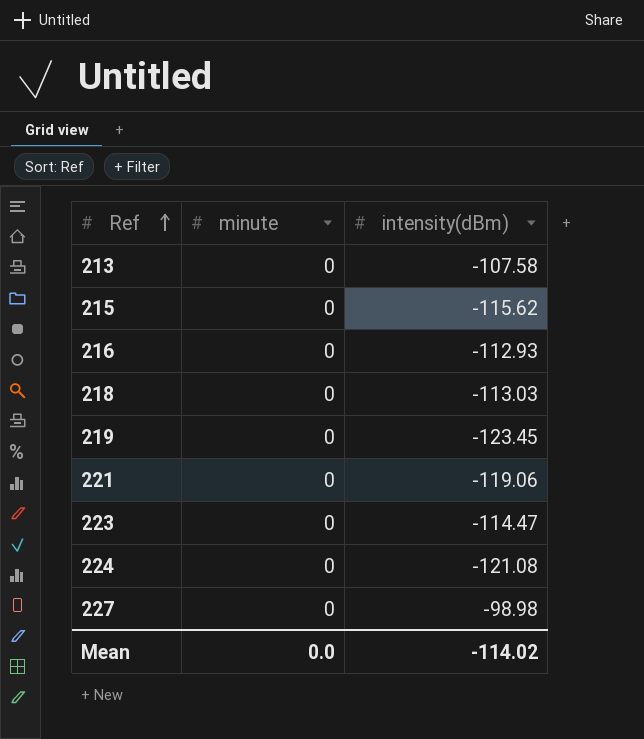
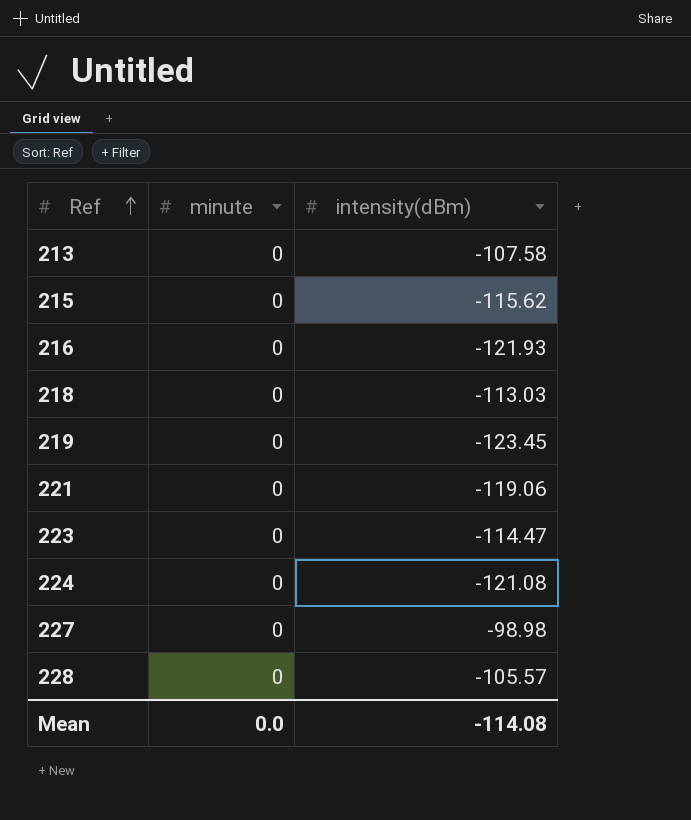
216 | intensity(dBm): -112.93 -> -121.93
row 228: none -> 0 | -105.57
Mean | intensity(dBm): -114.02 -> -114.08

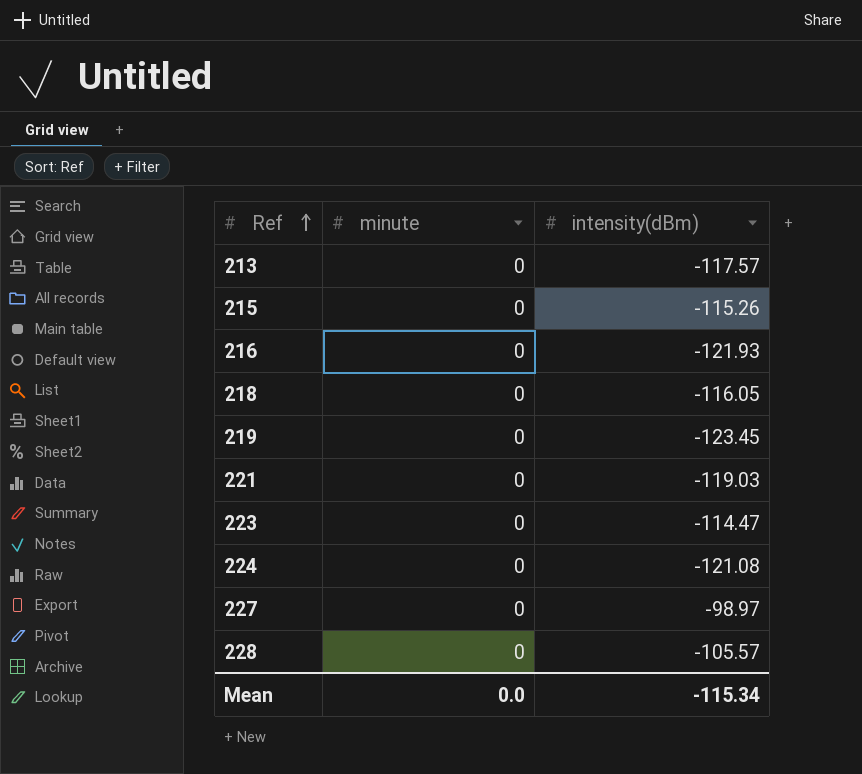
213 | intensity(dBm): -107.58 -> -117.57
215 | intensity(dBm): -115.62 -> -115.26
218 | intensity(dBm): -113.03 -> -116.05
221 | intensity(dBm): -119.06 -> -119.03
227 | intensity(dBm): -98.98 -> -98.97
Mean | intensity(dBm): -114.08 -> -115.34

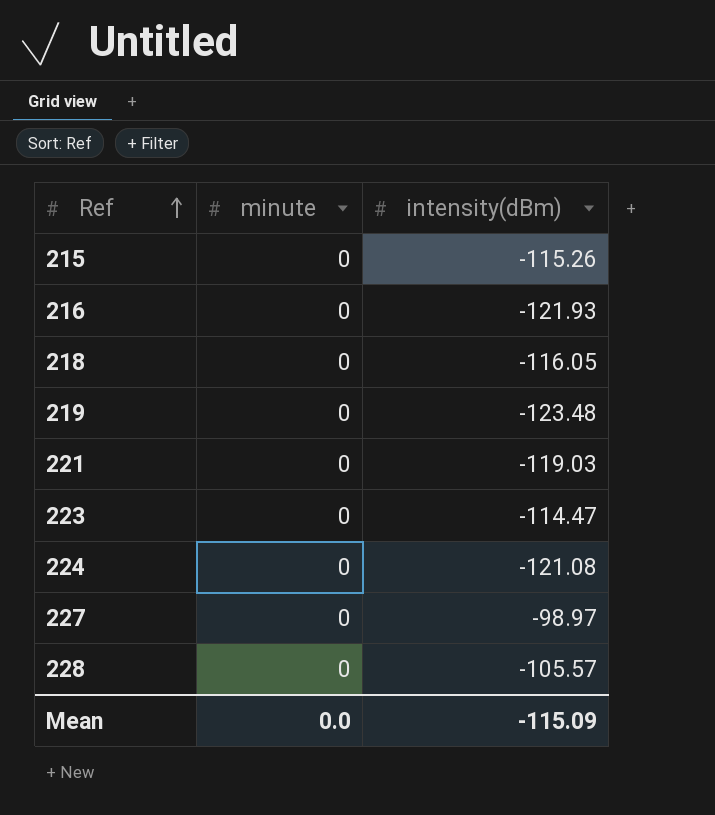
row 213: 0 | -117.57 -> none
219 | intensity(dBm): -123.45 -> -123.48
Mean | intensity(dBm): -115.34 -> -115.09

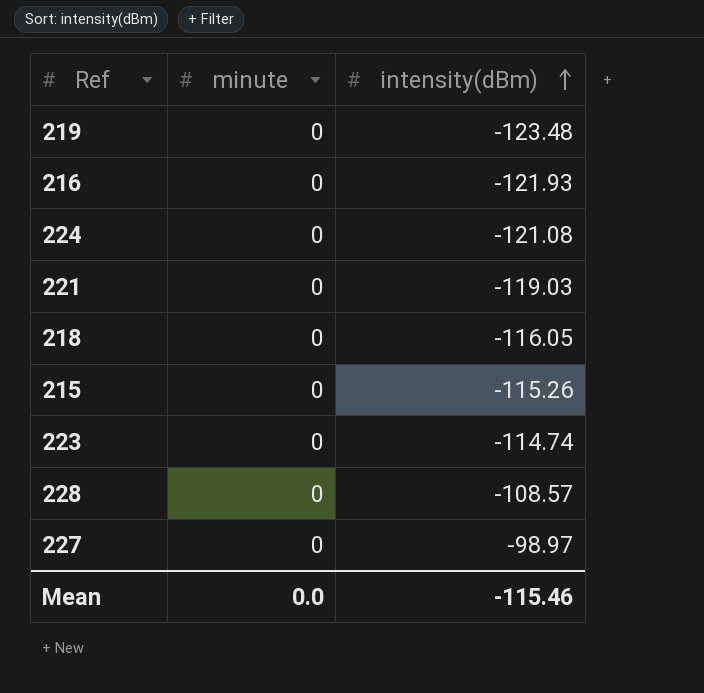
row order: Ref ascending -> intensity(dBm) ascending
223 | intensity(dBm): -114.47 -> -114.74
228 | intensity(dBm): -105.57 -> -108.57
Mean | intensity(dBm): -115.09 -> -115.46

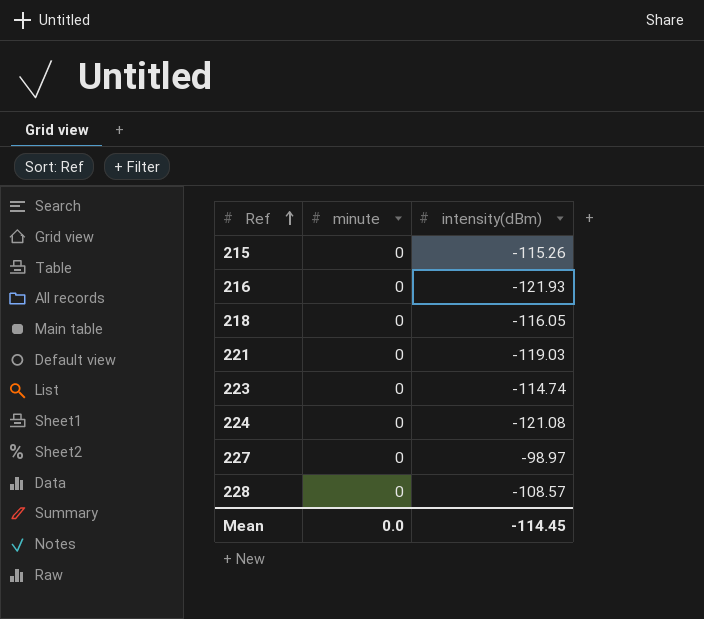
row order: intensity(dBm) ascending -> Ref ascending
row 219: 0 | -123.48 -> none
Mean | intensity(dBm): -115.46 -> -114.45

